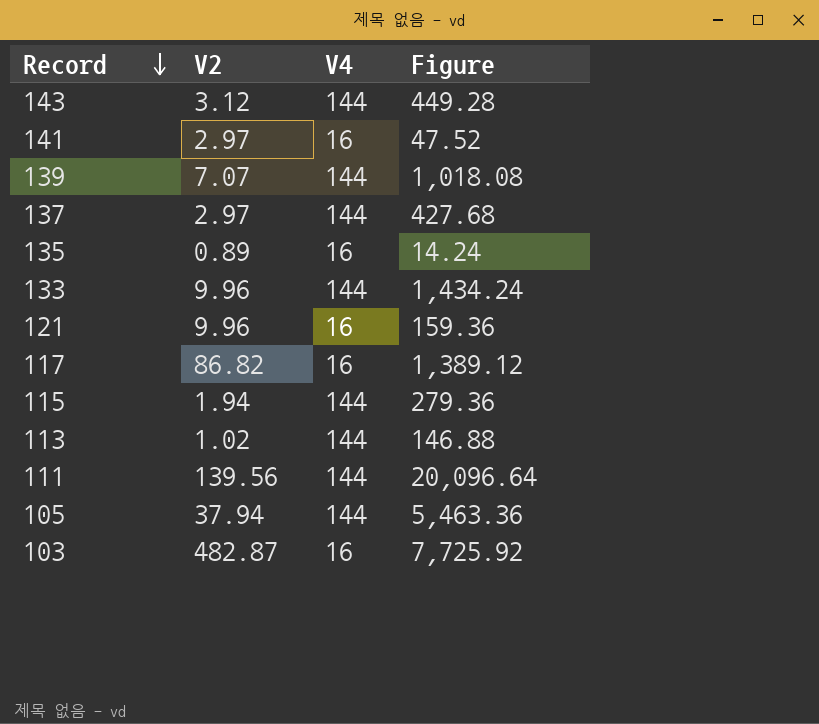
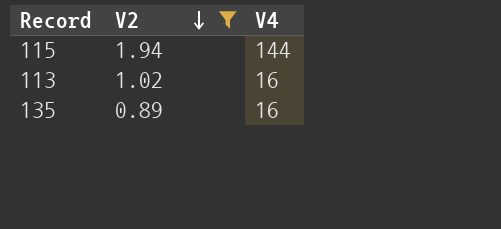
filter: none -> V2 <= 1.94
row order: Record descending -> V2 descending
column Figure | formula: [V2] * [V4] -> none
113 | V4: 144 -> 16

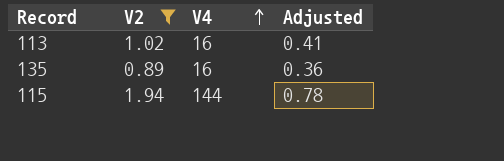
row order: V2 descending -> V4 ascending
column Adjusted | formula: none -> [V2] * 0.4

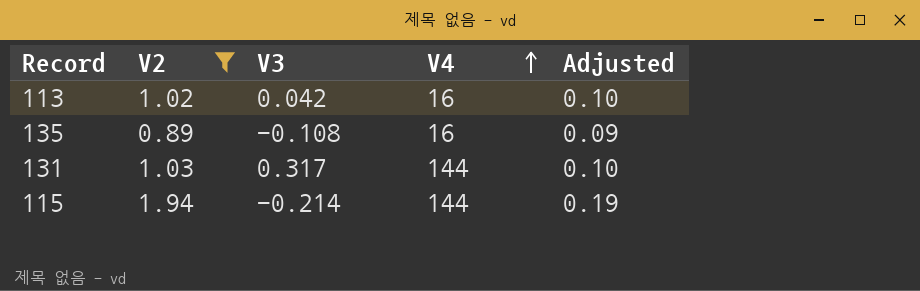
column V3 | position: none -> 3
column Adjusted | formula: [V2] * 0.4 -> [V2] * 0.1
row 131: none -> 1.03 | 0.317 | 144 | 0.10

